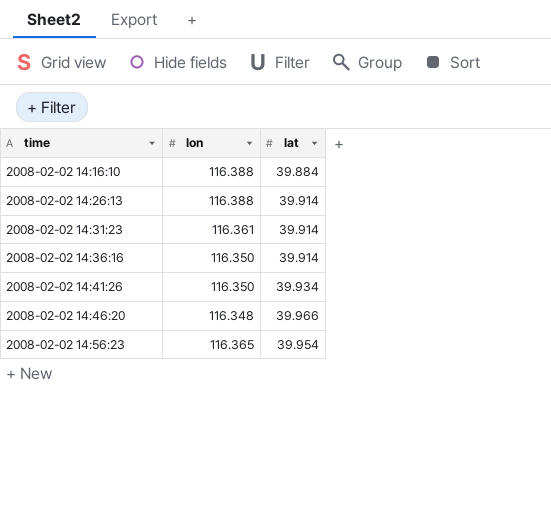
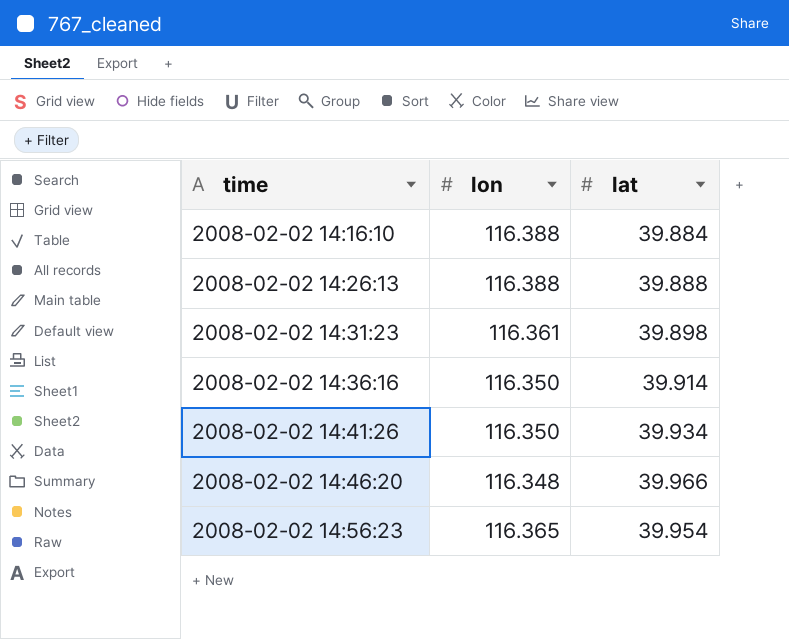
2008-02-02 14:26:13 | lat: 39.914 -> 39.888
2008-02-02 14:31:23 | lat: 39.914 -> 39.898

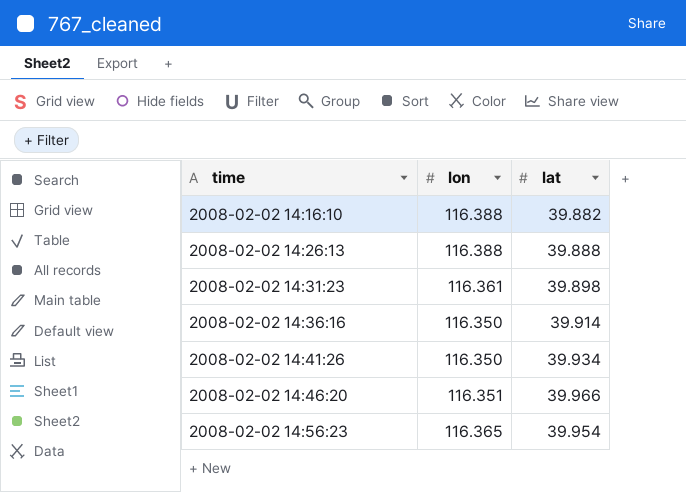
2008-02-02 14:16:10 | lat: 39.884 -> 39.882
2008-02-02 14:46:20 | lon: 116.348 -> 116.351

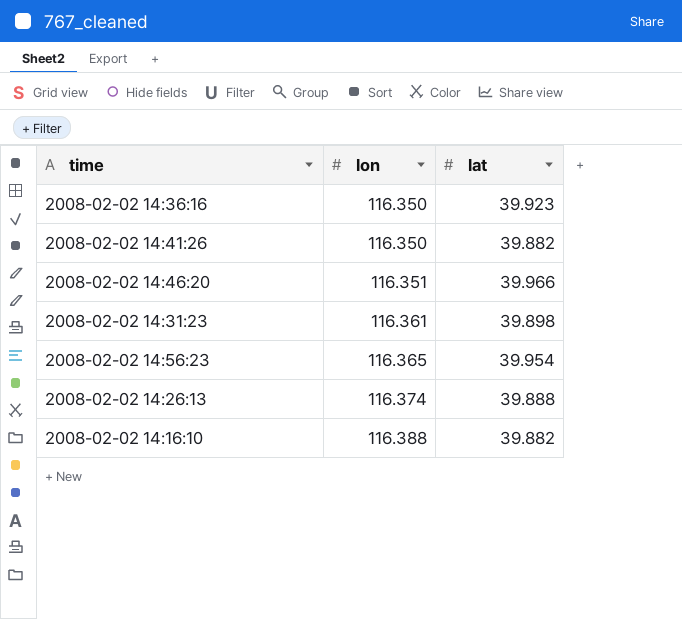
row order: time ascending -> lon ascending
2008-02-02 14:36:16 | lat: 39.914 -> 39.923
2008-02-02 14:41:26 | lat: 39.934 -> 39.882
2008-02-02 14:26:13 | lon: 116.388 -> 116.374

